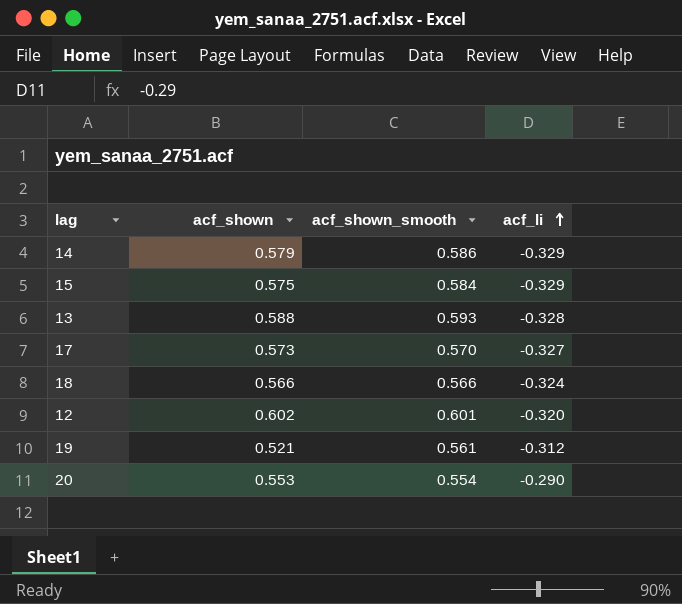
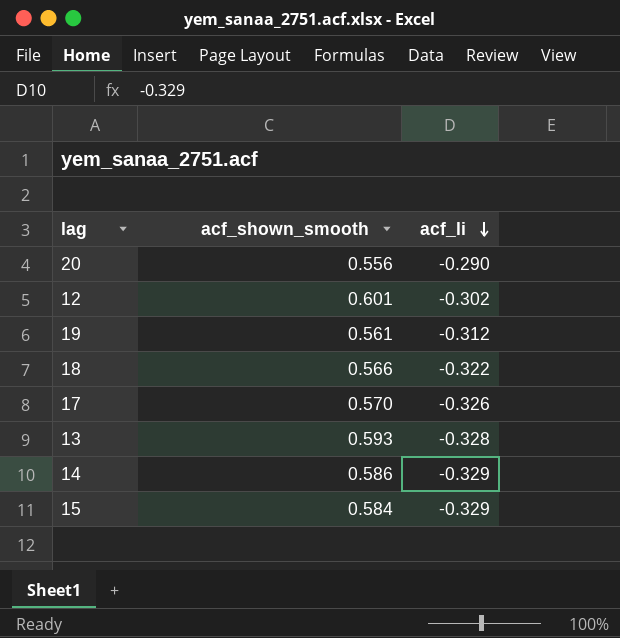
row order: acf_li ascending -> acf_li descending
column acf_shown | position: 2 -> none
20 | acf_shown_smooth: 0.554 -> 0.556
12 | acf_li: -0.320 -> -0.302
18 | acf_li: -0.324 -> -0.322
17 | acf_li: -0.327 -> -0.326

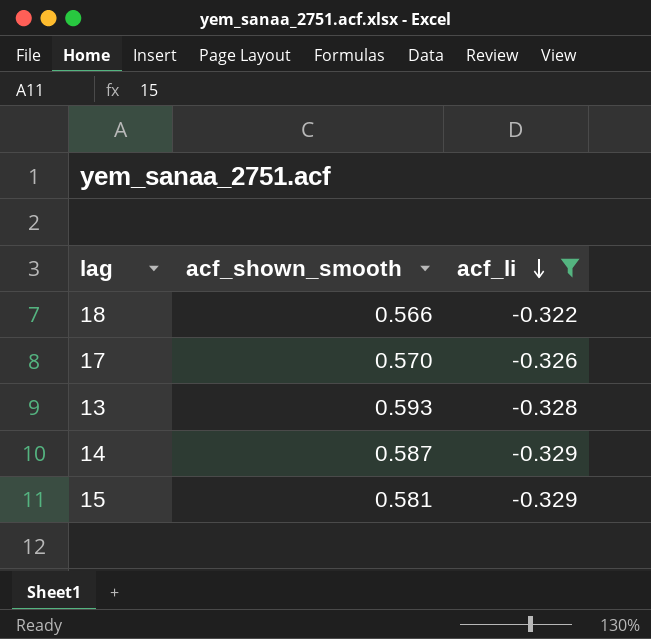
filter: none -> acf_li <= -0.322
14 | acf_shown_smooth: 0.586 -> 0.587
15 | acf_shown_smooth: 0.584 -> 0.581

